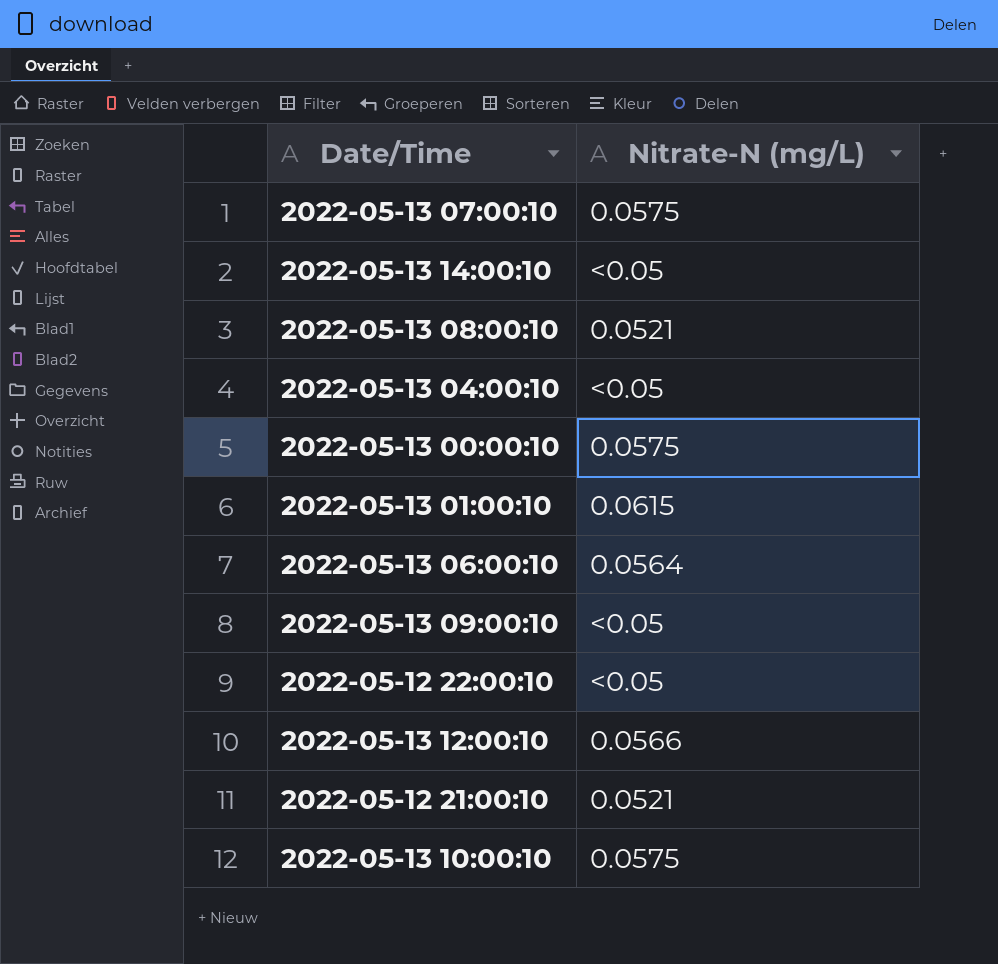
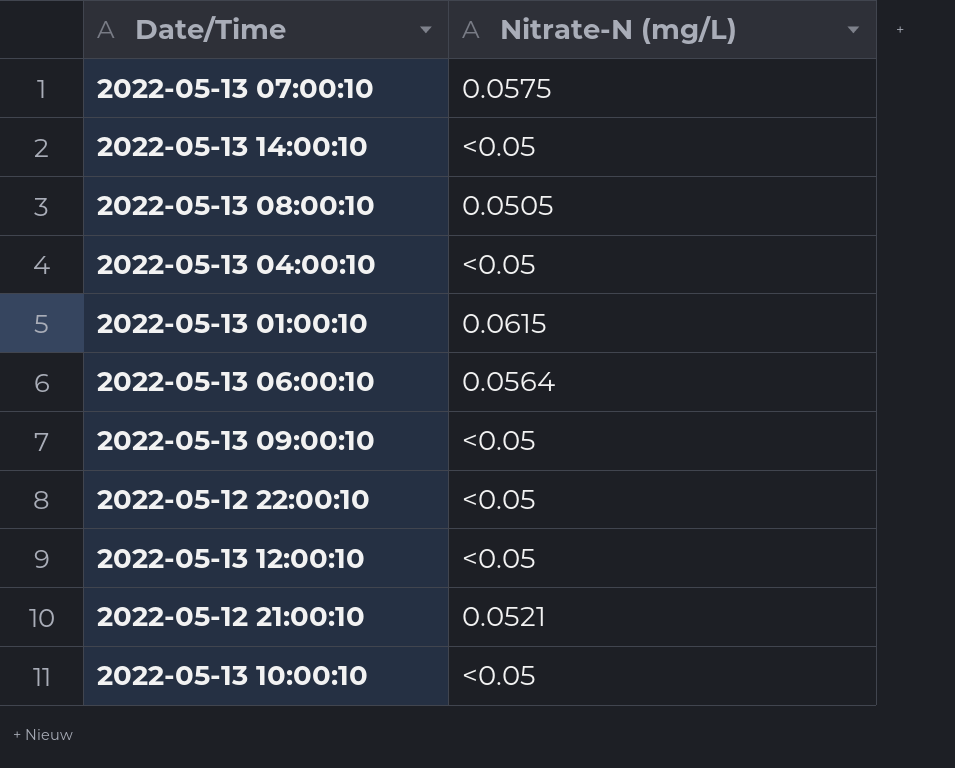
row 2022-05-13 00:00:10: 0.0575 -> none
2022-05-13 08:00:10 | Nitrate-N (mg/L): 0.0521 -> 0.0505
2022-05-13 12:00:10 | Nitrate-N (mg/L): 0.0566 -> <0.05
2022-05-13 10:00:10 | Nitrate-N (mg/L): 0.0575 -> <0.05

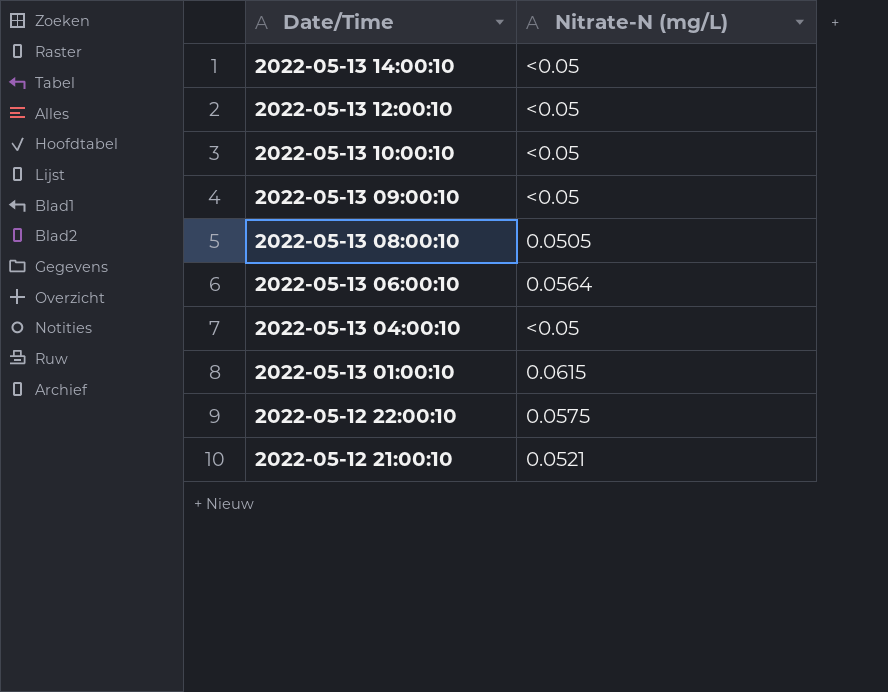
row order: none -> Date/Time descending
row 2022-05-13 07:00:10: 0.0575 -> none
2022-05-12 22:00:10 | Nitrate-N (mg/L): <0.05 -> 0.0575

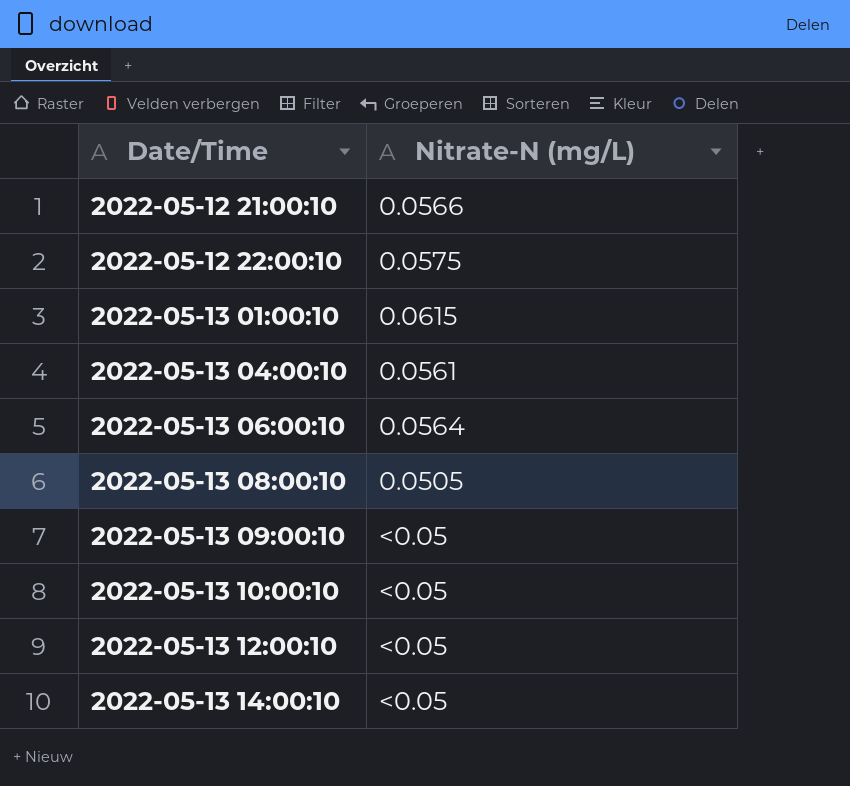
row order: Date/Time descending -> Date/Time ascending
2022-05-12 21:00:10 | Nitrate-N (mg/L): 0.0521 -> 0.0566
2022-05-13 04:00:10 | Nitrate-N (mg/L): <0.05 -> 0.0561

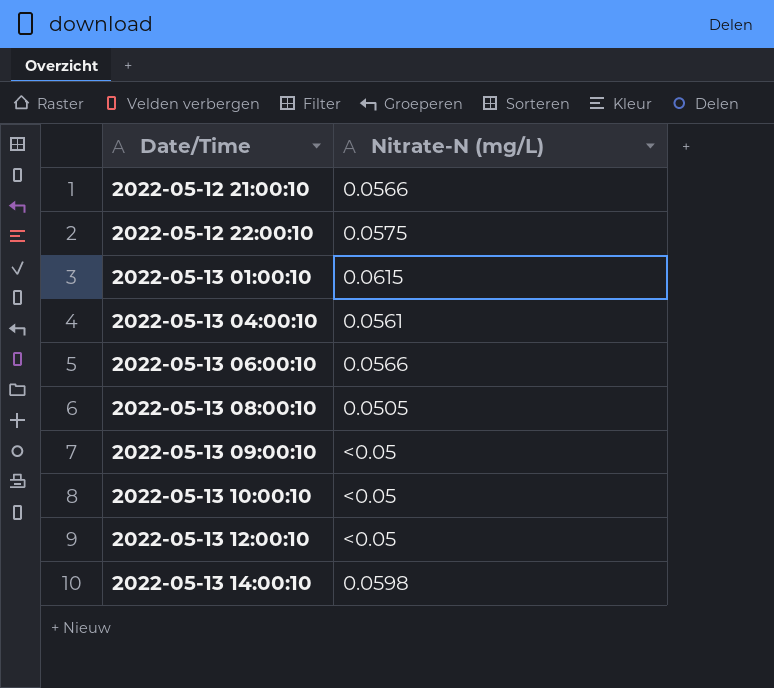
2022-05-13 06:00:10 | Nitrate-N (mg/L): 0.0564 -> 0.0566
2022-05-13 14:00:10 | Nitrate-N (mg/L): <0.05 -> 0.0598

